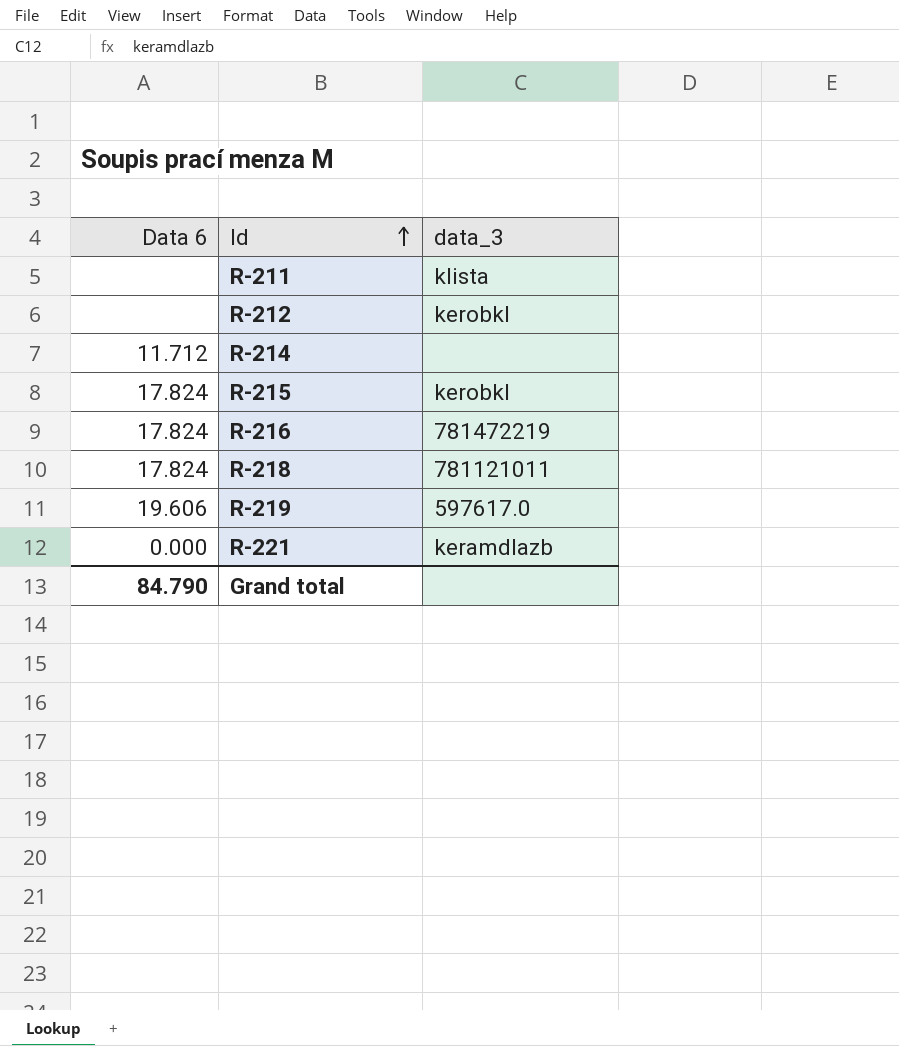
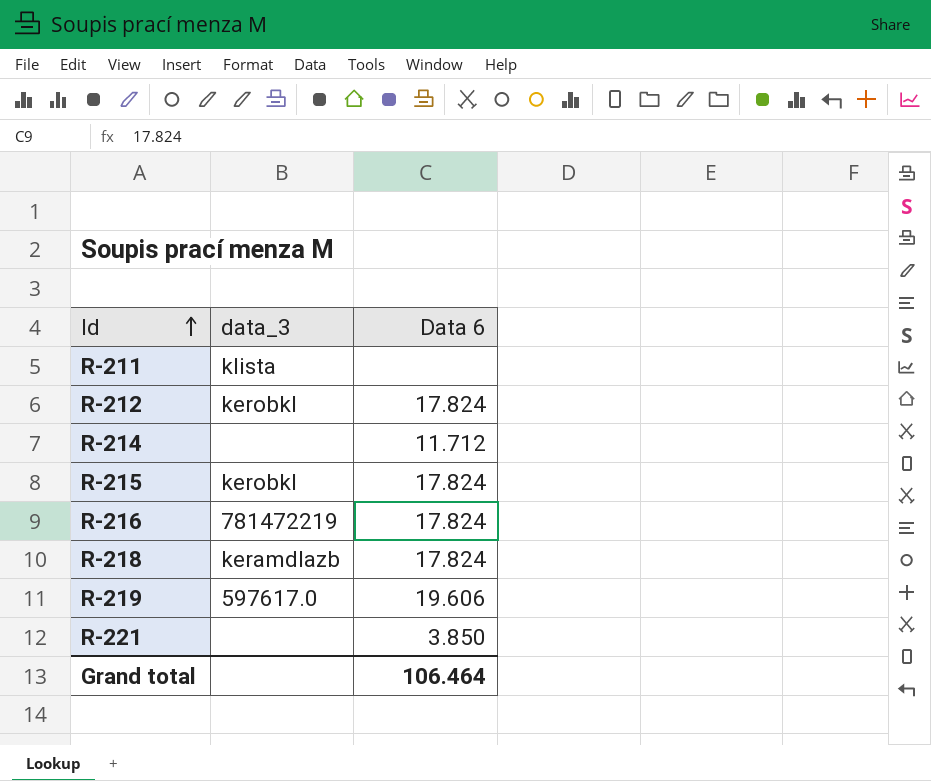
column Data 6 | position: 1 -> 3
R-212 | Data 6: none -> 17.824
R-218 | data_3: 781121011 -> keramdlazb
R-221 | data_3: keramdlazb -> none
R-221 | Data 6: 0.000 -> 3.850
Grand total | Data 6: 84.790 -> 106.464

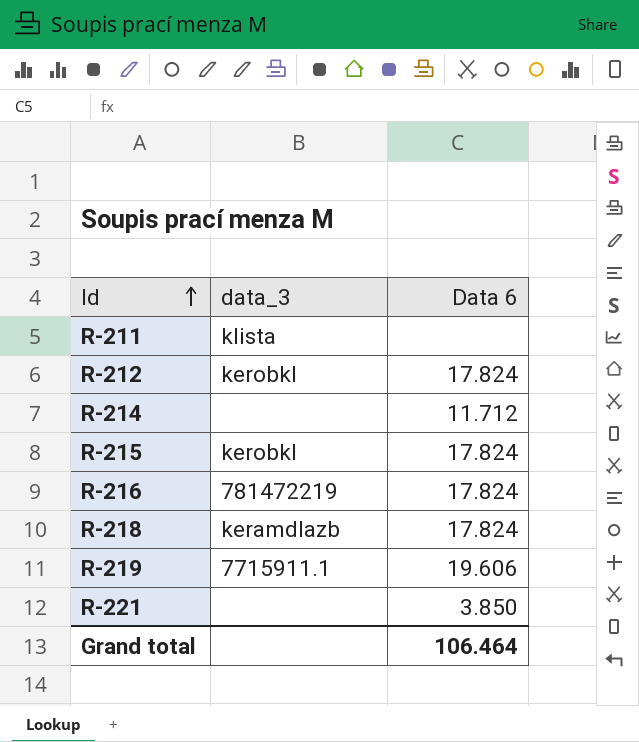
R-219 | data_3: 597617.0 -> 7715911.1

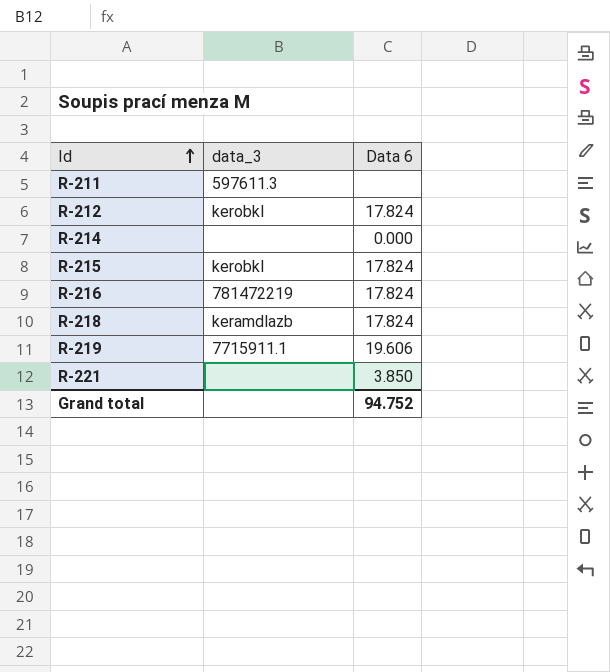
R-211 | data_3: klista -> 597611.3
R-214 | Data 6: 11.712 -> 0.000
Grand total | Data 6: 106.464 -> 94.752

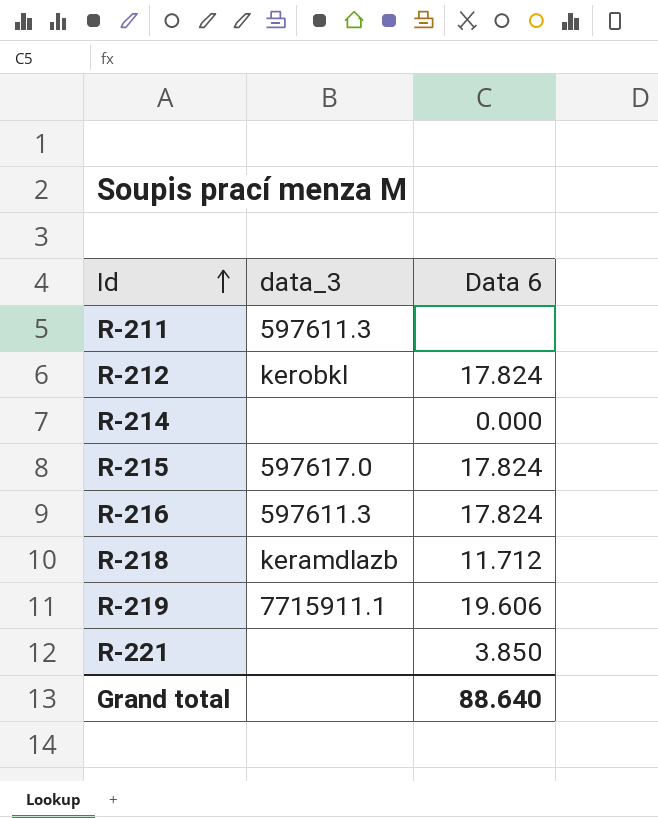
R-215 | data_3: kerobkl -> 597617.0
R-216 | data_3: 781472219 -> 597611.3
R-218 | Data 6: 17.824 -> 11.712
Grand total | Data 6: 94.752 -> 88.640

